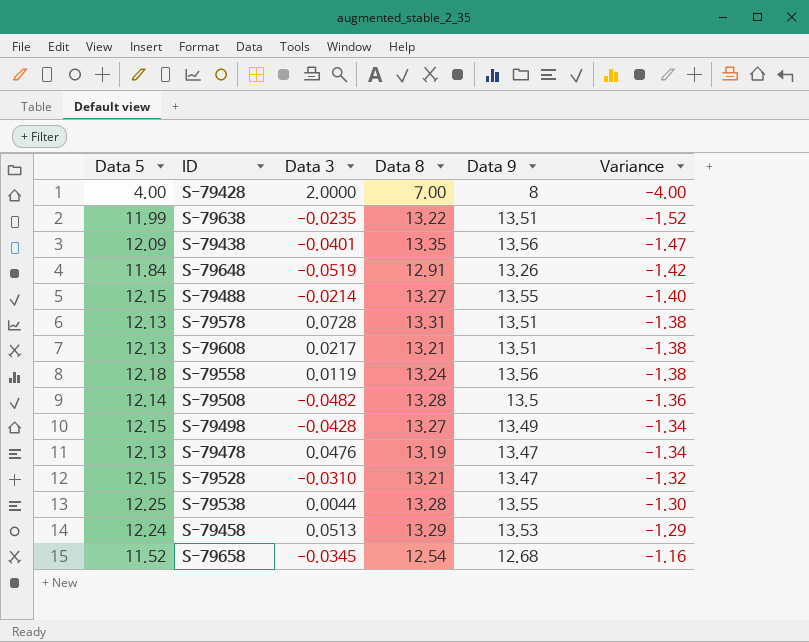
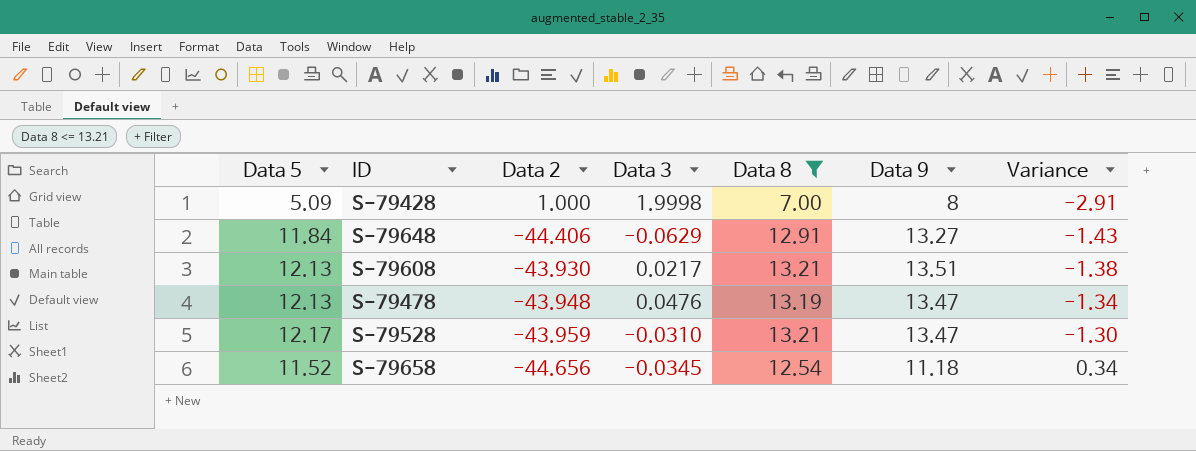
filter: none -> Data 8 <= 13.21
column Data 2 | position: none -> 3
S-79428 | Data 5: 4.00 -> 5.09
S-79428 | Data 3: 2.0000 -> 1.9998
S-79428 | Variance: -4.00 -> -2.91
S-79648 | Data 3: -0.0519 -> -0.0629
S-79648 | Data 9: 13.26 -> 13.27
S-79648 | Variance: -1.42 -> -1.43
S-79528 | Data 5: 12.15 -> 12.17
S-79528 | Variance: -1.32 -> -1.30
S-79658 | Data 9: 12.68 -> 11.18
S-79658 | Variance: -1.16 -> 0.34

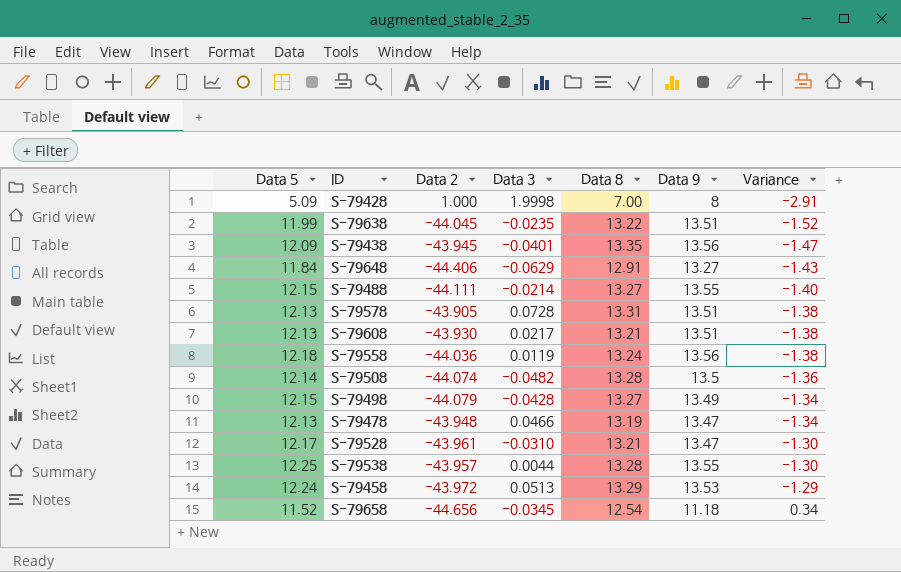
filter: Data 8 <= 13.21 -> none
S-79478 | Data 3: 0.0476 -> 0.0466
S-79528 | Data 2: -43.959 -> -43.961

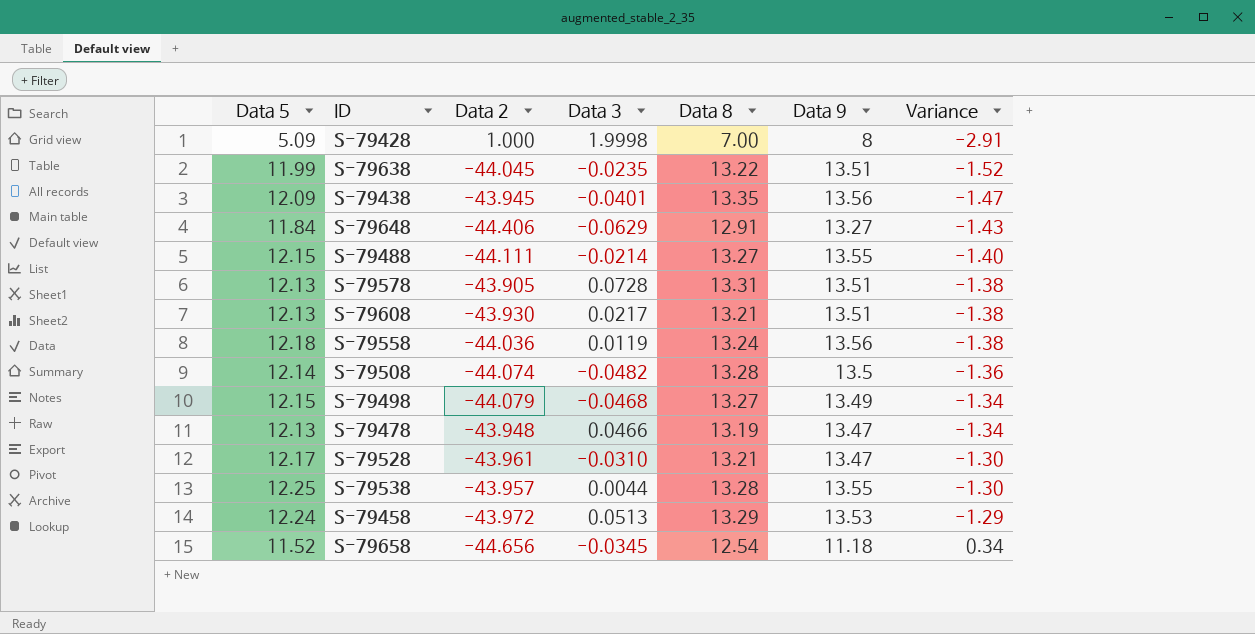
S-79498 | Data 3: -0.0428 -> -0.0468

